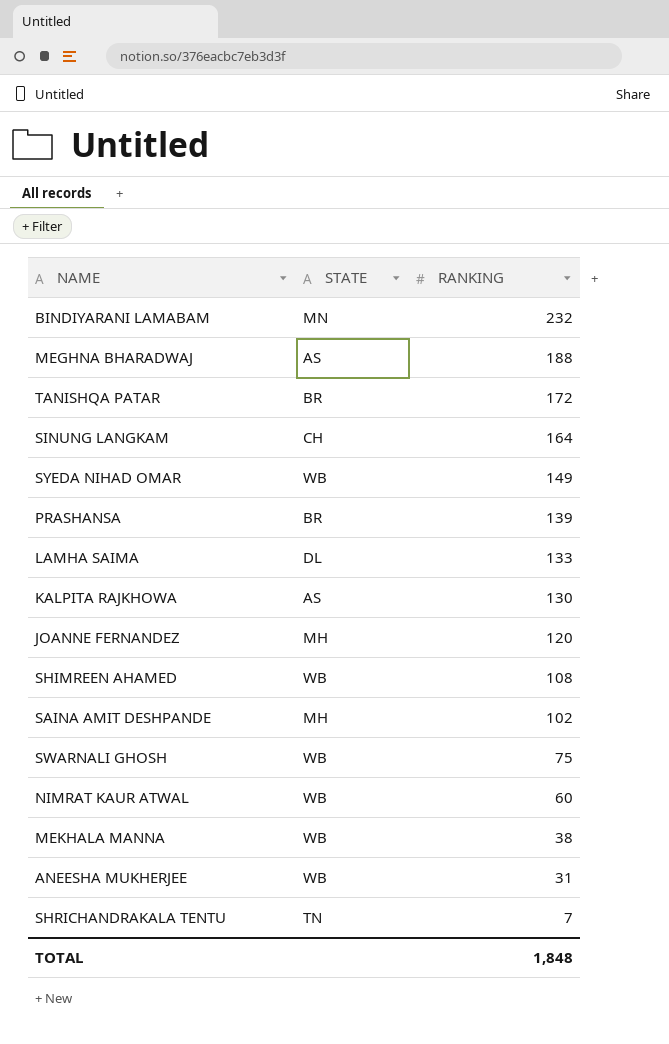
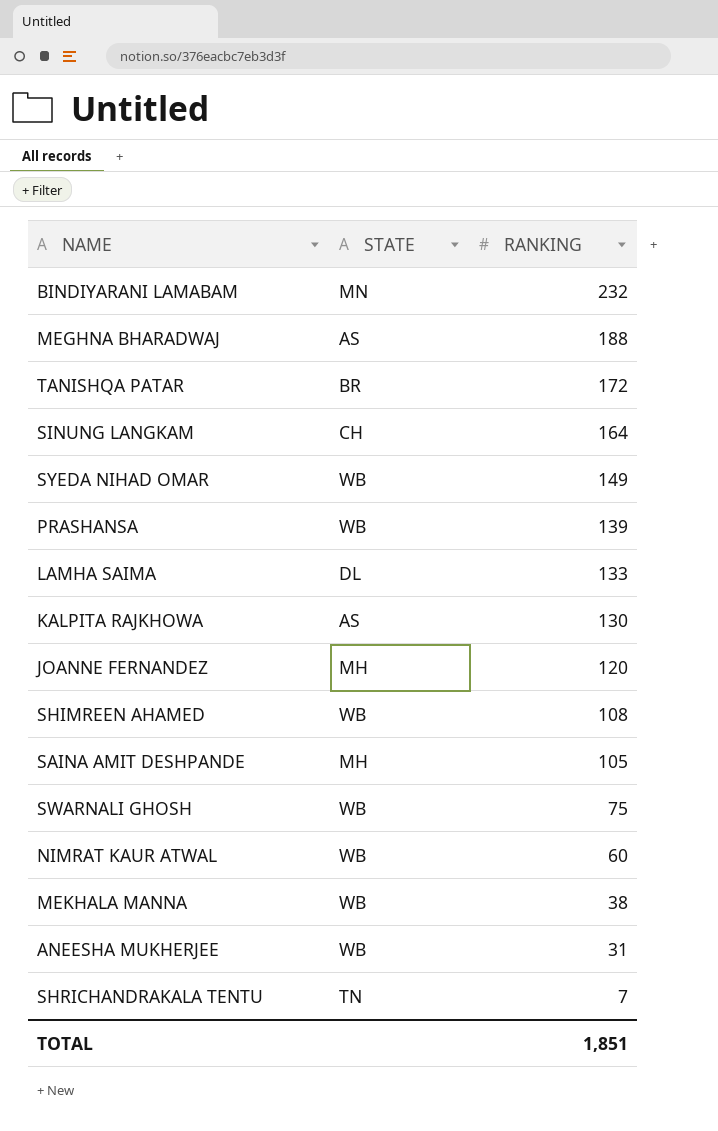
PRASHANSA | STATE: BR -> WB
SAINA AMIT DESHPANDE | RANKING: 102 -> 105
TOTAL | RANKING: 1,848 -> 1,851

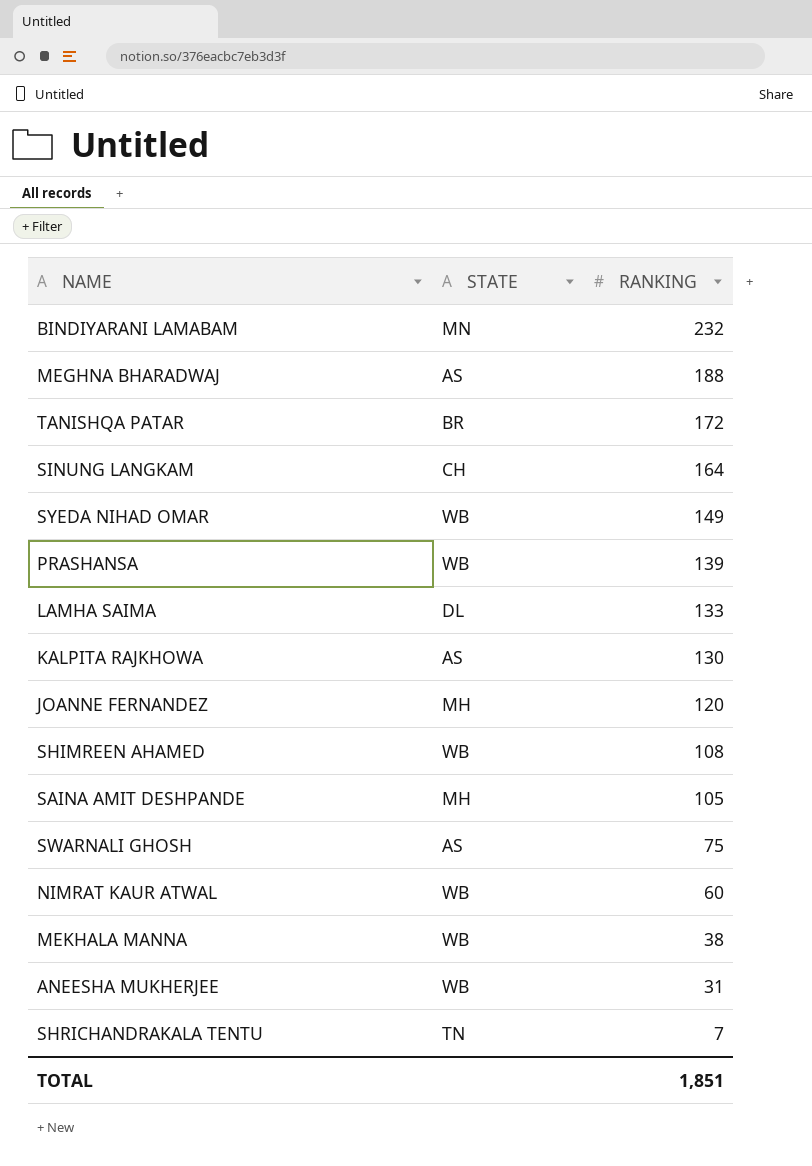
SWARNALI GHOSH | STATE: WB -> AS

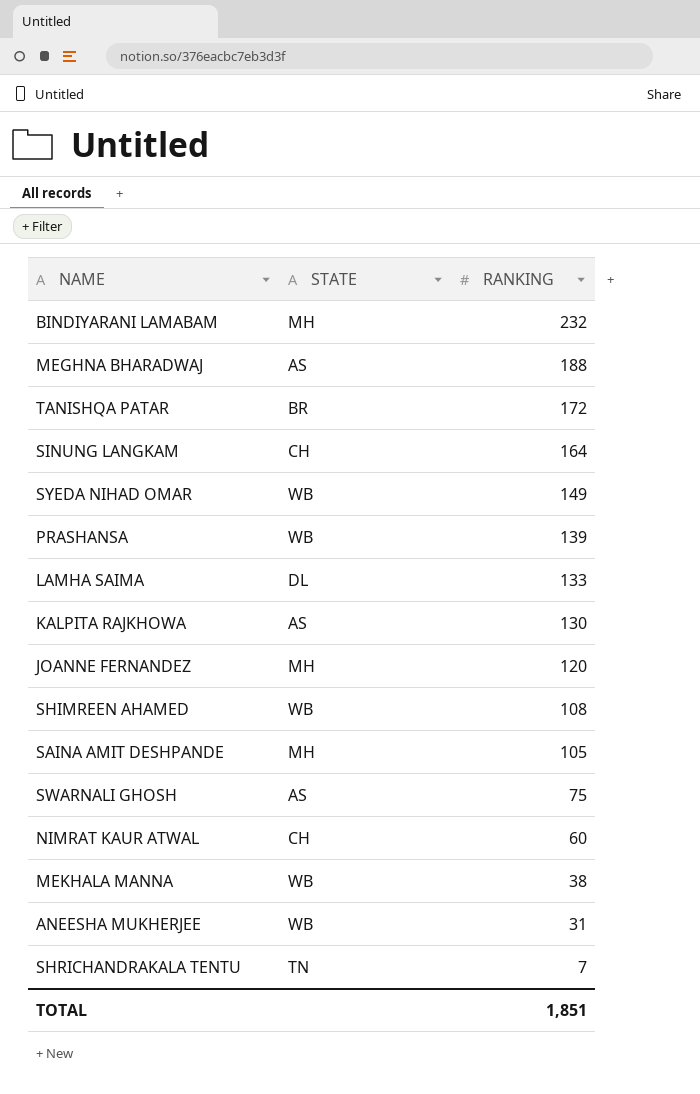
BINDIYARANI LAMABAM | STATE: MN -> MH
NIMRAT KAUR ATWAL | STATE: WB -> CH

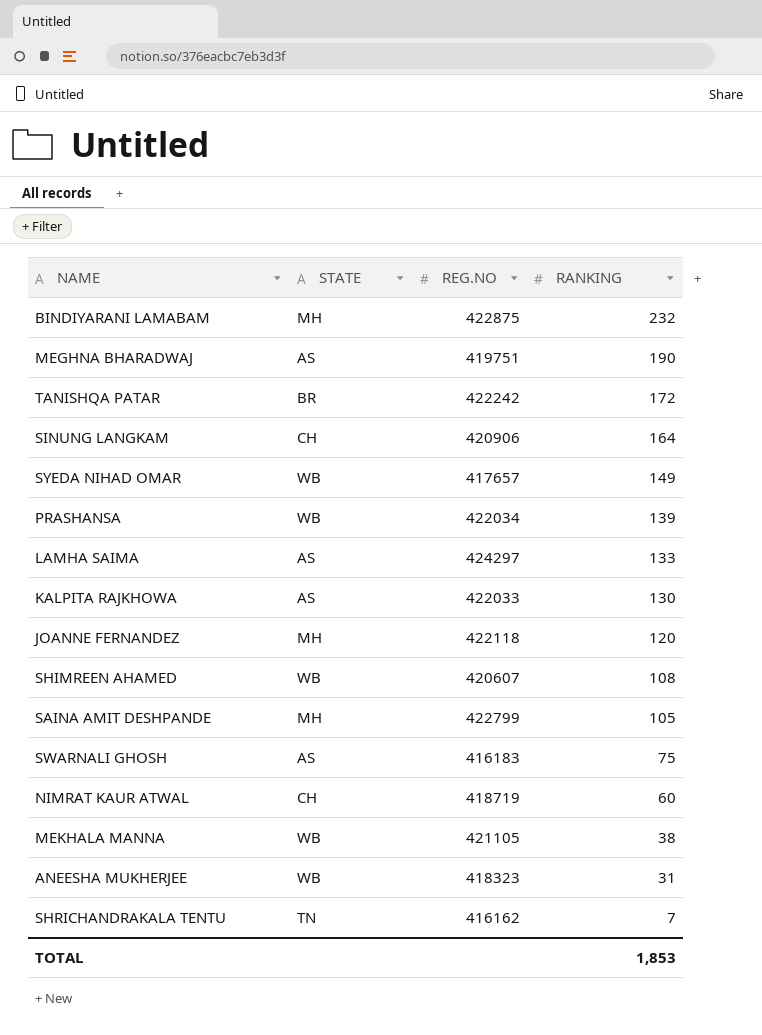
column REG.NO | position: none -> 3
MEGHNA BHARADWAJ | RANKING: 188 -> 190
LAMHA SAIMA | STATE: DL -> AS
TOTAL | RANKING: 1,851 -> 1,853

